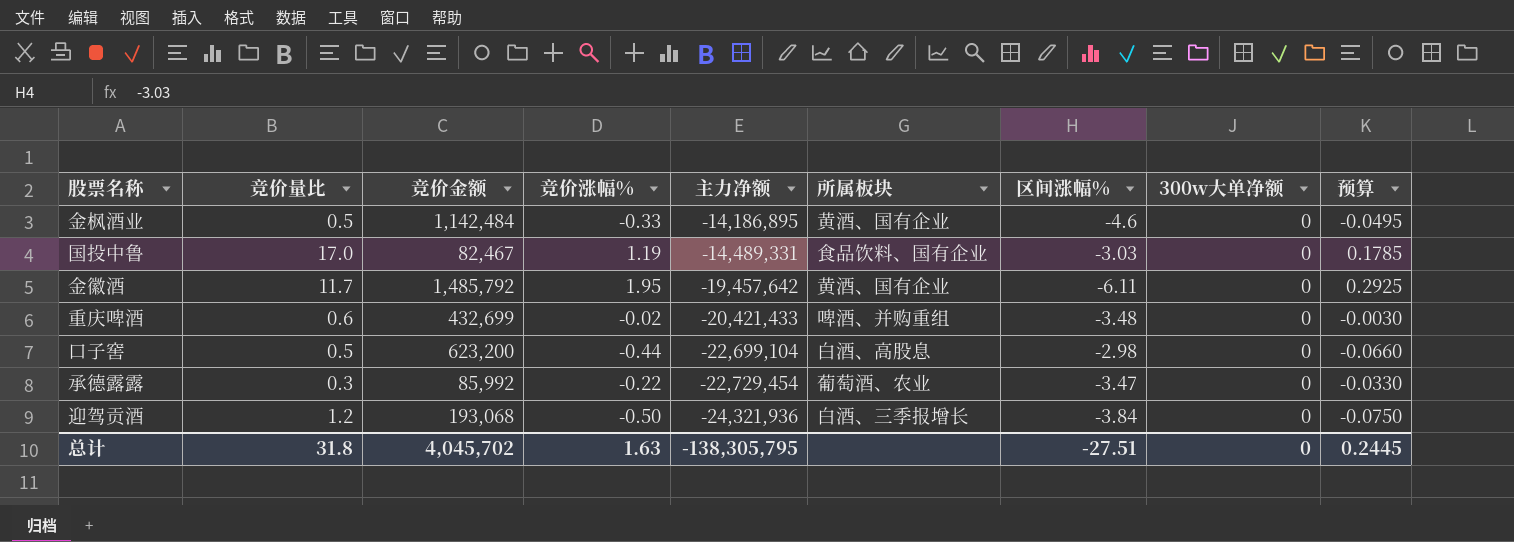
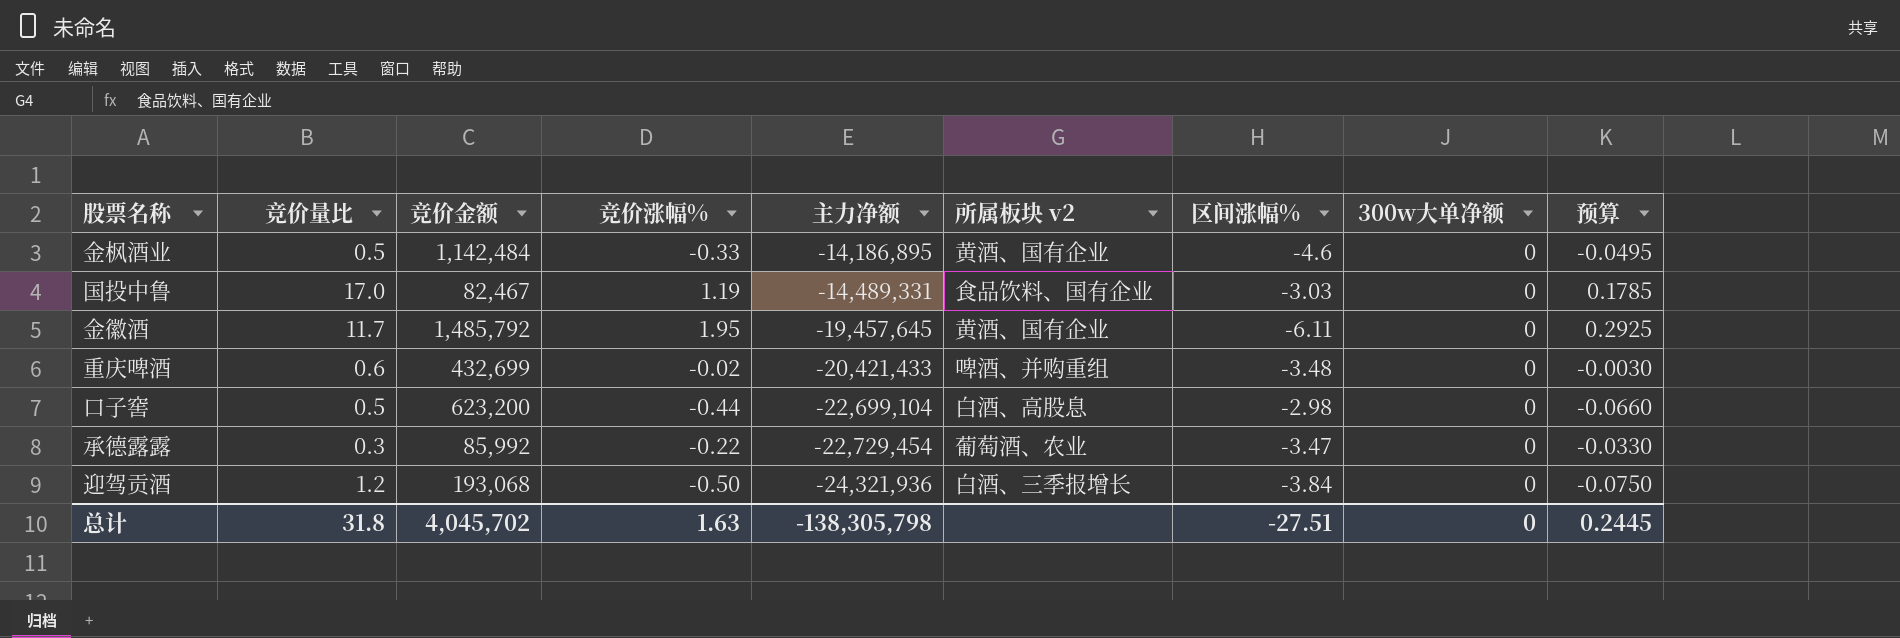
column name: 所属板块 -> 所属板块 v2
金徽酒 | 主力净额: -19,457,642 -> -19,457,645
总计 | 主力净额: -138,305,795 -> -138,305,798

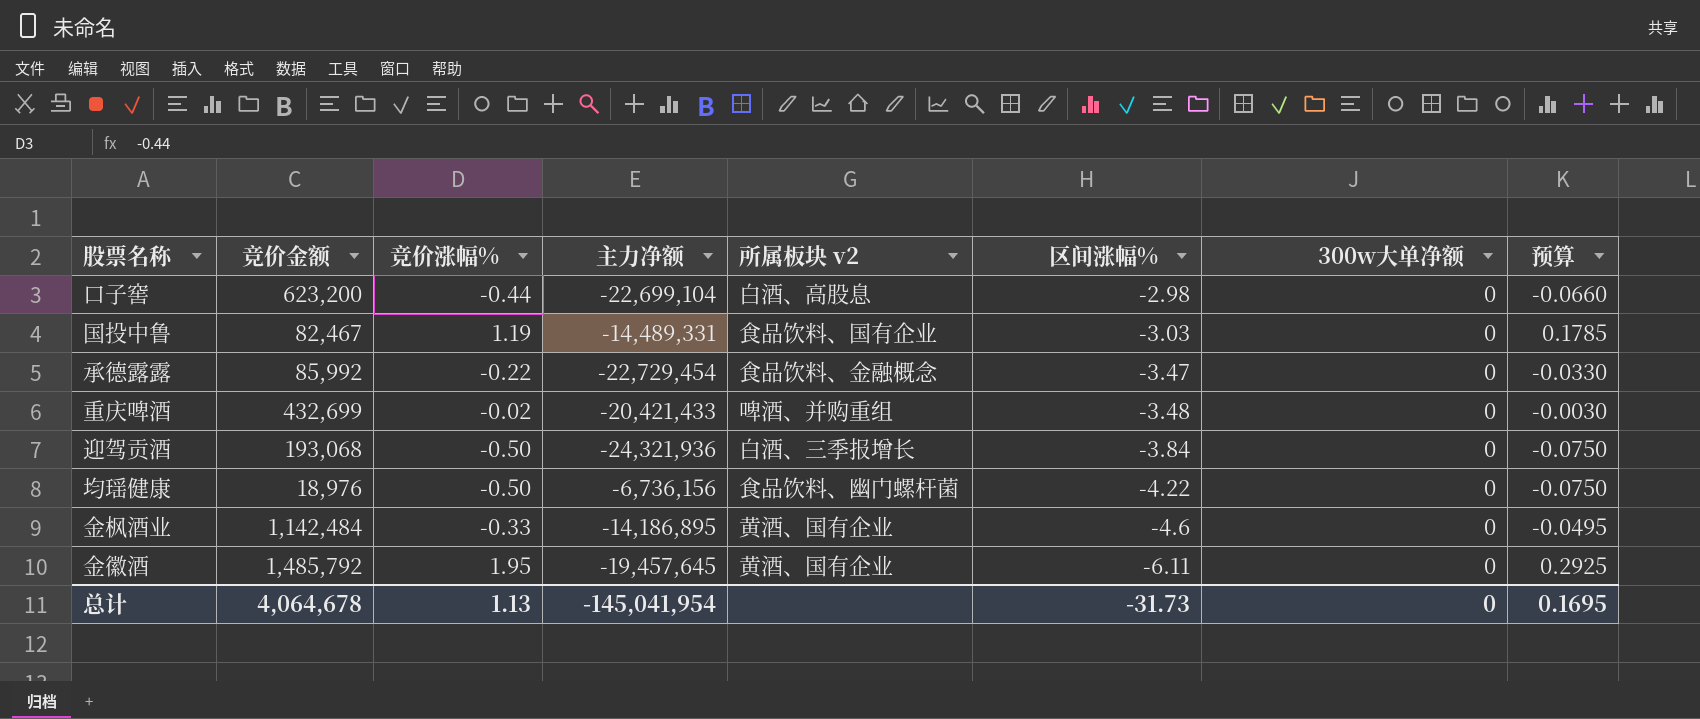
row order: 主力净额 descending -> 区间涨幅% descending
column 竞价量比 | position: 2 -> none
承德露露 | 所属板块 v2: 葡萄酒、农业 -> 食品饮料、金融概念
row 均瑶健康: none -> 18,976 | -0.50 | -6,736,156 | 食品饮料、幽门螺杆菌 | -4.22 | 0 | -0.0750
总计 | 竞价金额: 4,045,702 -> 4,064,678
总计 | 竞价涨幅%: 1.63 -> 1.13
总计 | 主力净额: -138,305,798 -> -145,041,954
总计 | 区间涨幅%: -27.51 -> -31.73
总计 | 预算: 0.2445 -> 0.1695

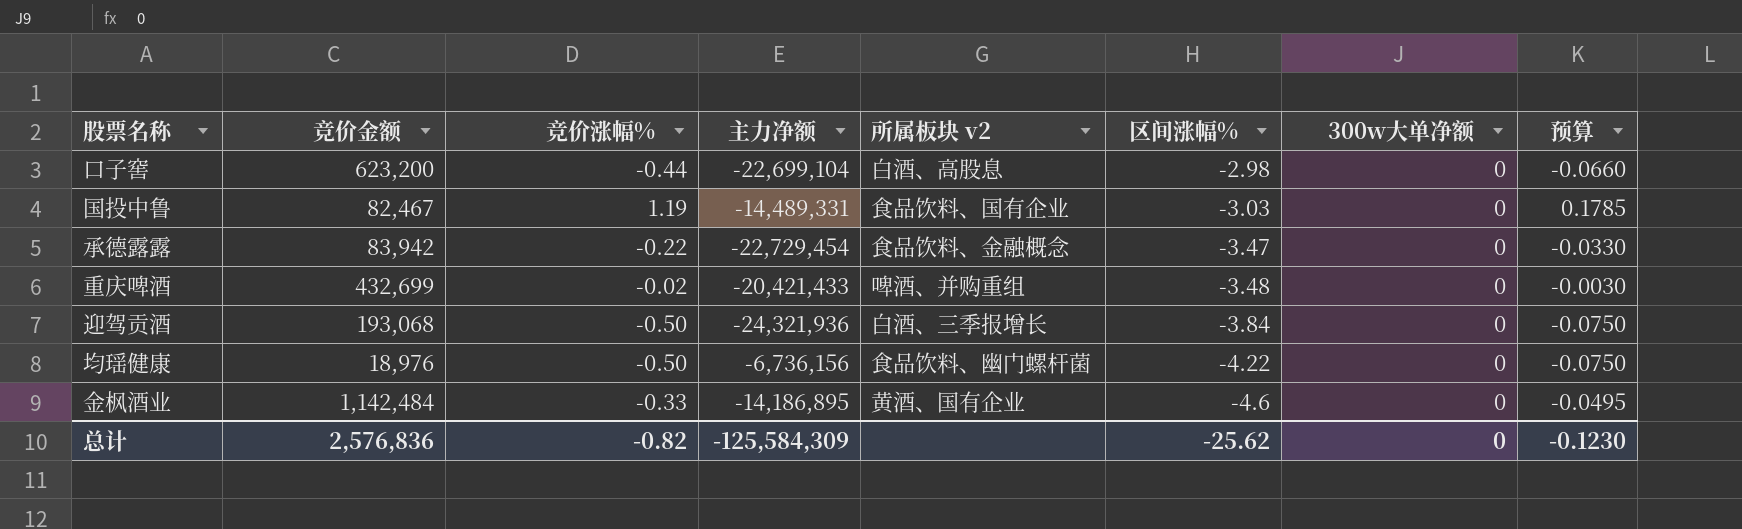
row 金徽酒: 1,485,792 | 1.95 | -19,457,645 | 黄酒、国有企业 | -6.11 | 0 | 0.2925 -> none
承德露露 | 竞价金额: 85,992 -> 83,942
总计 | 竞价金额: 4,064,678 -> 2,576,836
总计 | 竞价涨幅%: 1.13 -> -0.82
总计 | 主力净额: -145,041,954 -> -125,584,309
总计 | 区间涨幅%: -31.73 -> -25.62
总计 | 预算: 0.1695 -> -0.1230

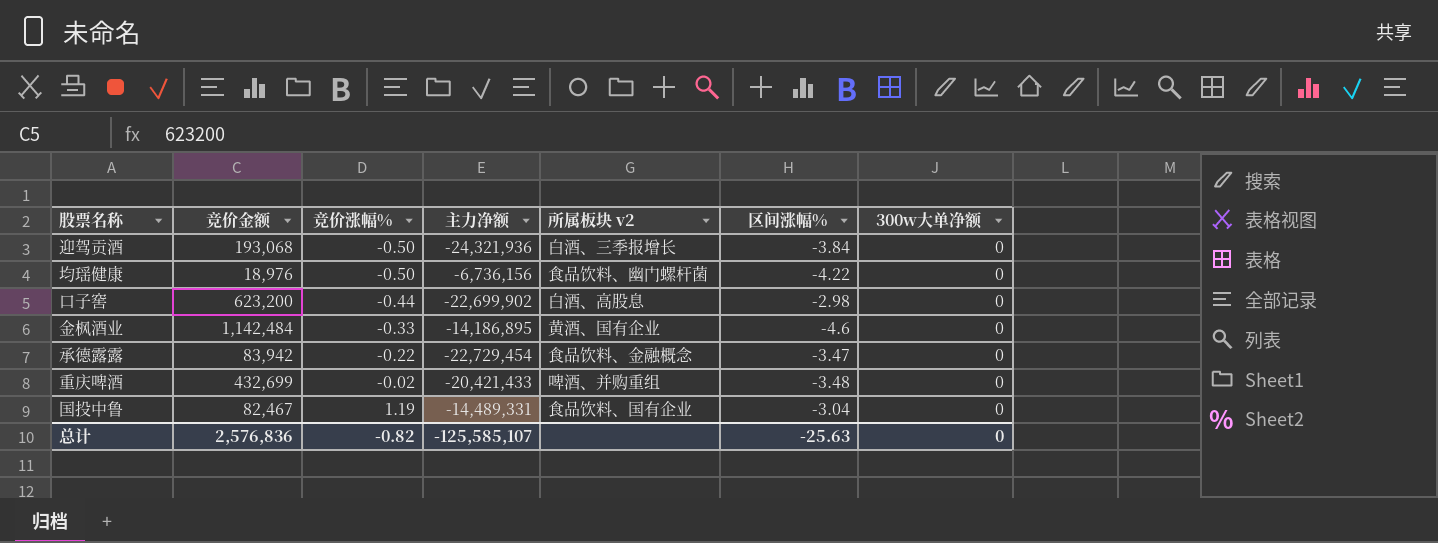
row order: 区间涨幅% descending -> 竞价涨幅% ascending
column 预算 | formula: [竞价涨幅%] * 0.15 -> none
口子窖 | 主力净额: -22,699,104 -> -22,699,902
国投中鲁 | 区间涨幅%: -3.03 -> -3.04
总计 | 主力净额: -125,584,309 -> -125,585,107
总计 | 区间涨幅%: -25.62 -> -25.63

